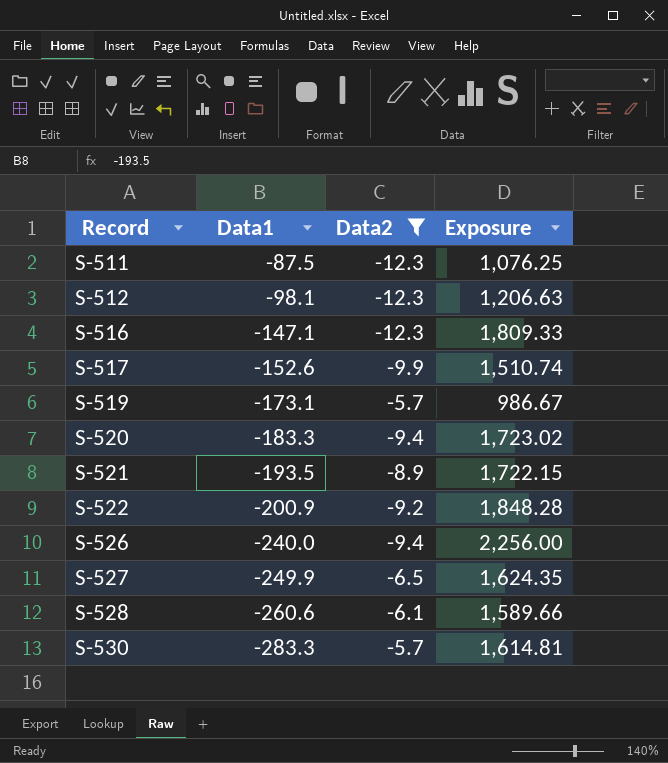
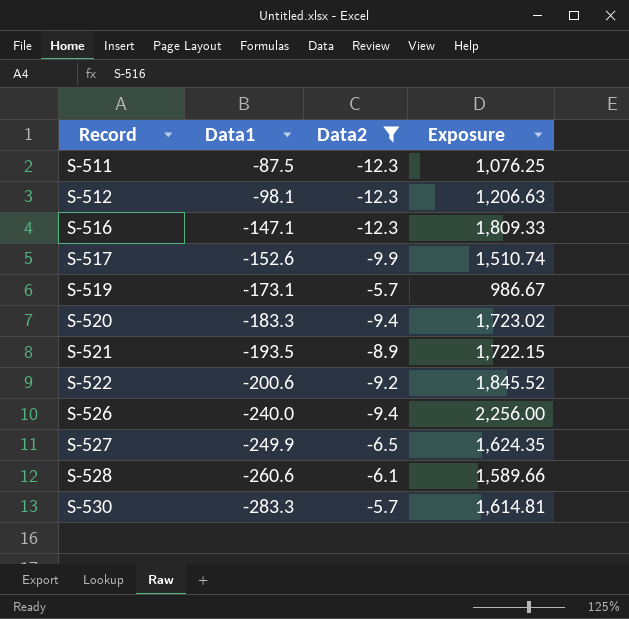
S-522 | Data1: -200.9 -> -200.6
S-522 | Exposure: 1,848.28 -> 1,845.52

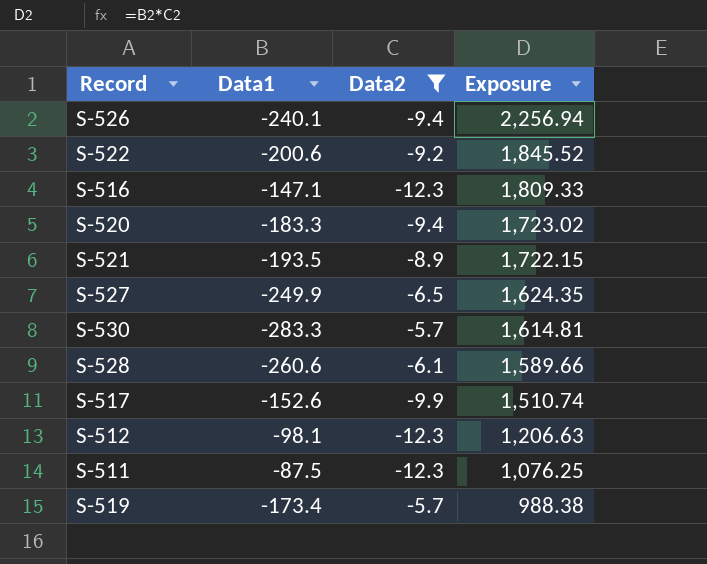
row order: Record ascending -> Exposure descending
S-526 | Data1: -240.0 -> -240.1
S-526 | Exposure: 2,256.00 -> 2,256.94
S-519 | Data1: -173.1 -> -173.4
S-519 | Exposure: 986.67 -> 988.38

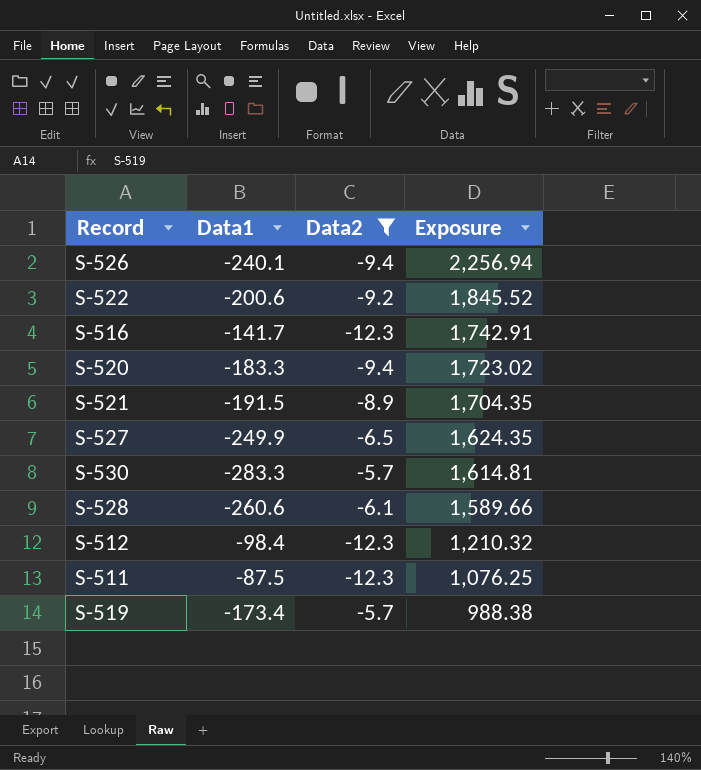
row S-517: -152.6 | -9.9 | 1,510.74 -> none
S-516 | Data1: -147.1 -> -141.7
S-516 | Exposure: 1,809.33 -> 1,742.91
S-521 | Data1: -193.5 -> -191.5
S-521 | Exposure: 1,722.15 -> 1,704.35
S-512 | Data1: -98.1 -> -98.4
S-512 | Exposure: 1,206.63 -> 1,210.32

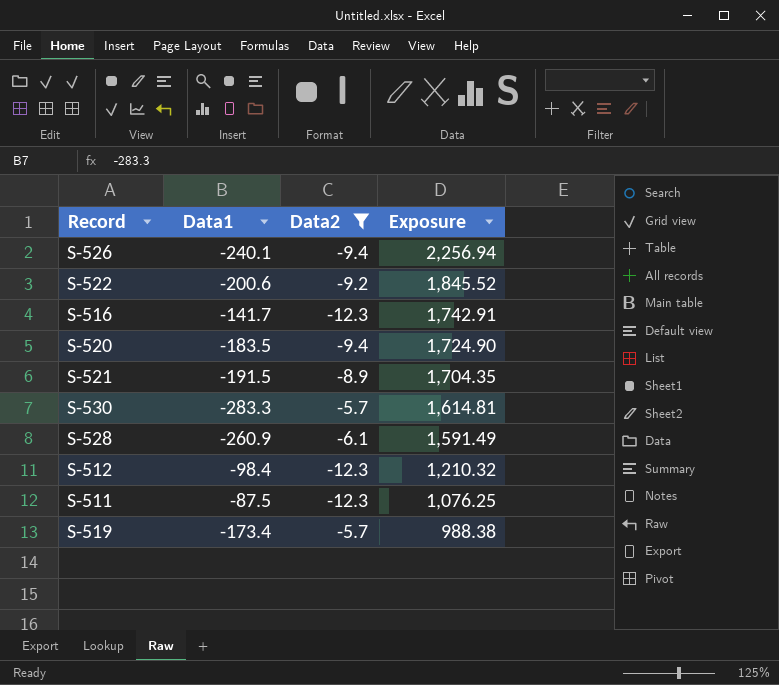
row S-527: -249.9 | -6.5 | 1,624.35 -> none
S-520 | Data1: -183.3 -> -183.5
S-520 | Exposure: 1,723.02 -> 1,724.90
S-528 | Data1: -260.6 -> -260.9
S-528 | Exposure: 1,589.66 -> 1,591.49

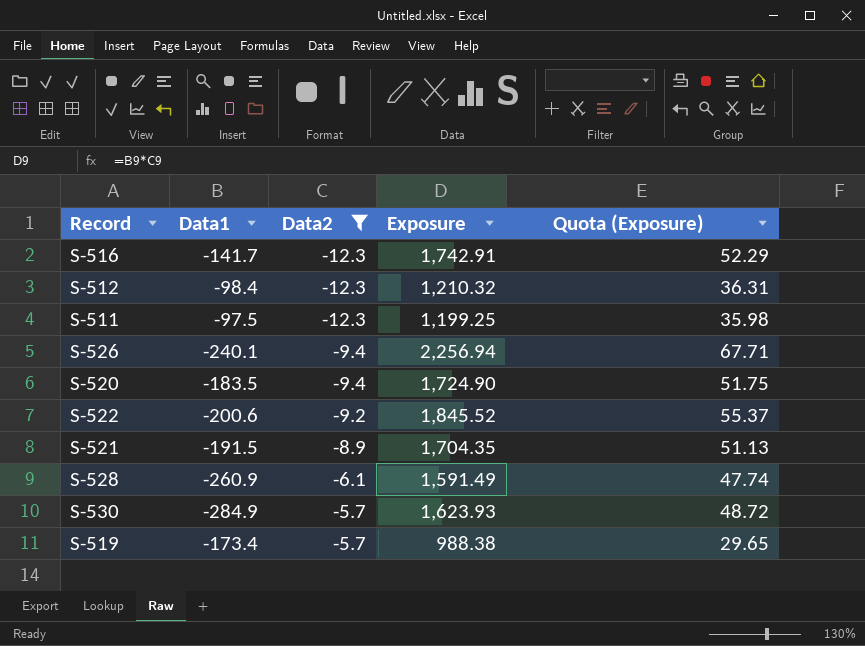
row order: Exposure descending -> Data2 ascending
column Quota (Exposure) | formula: none -> [Exposure] * 0.03
S-511 | Data1: -87.5 -> -97.5
S-511 | Exposure: 1,076.25 -> 1,199.25
S-530 | Data1: -283.3 -> -284.9
S-530 | Exposure: 1,614.81 -> 1,623.93

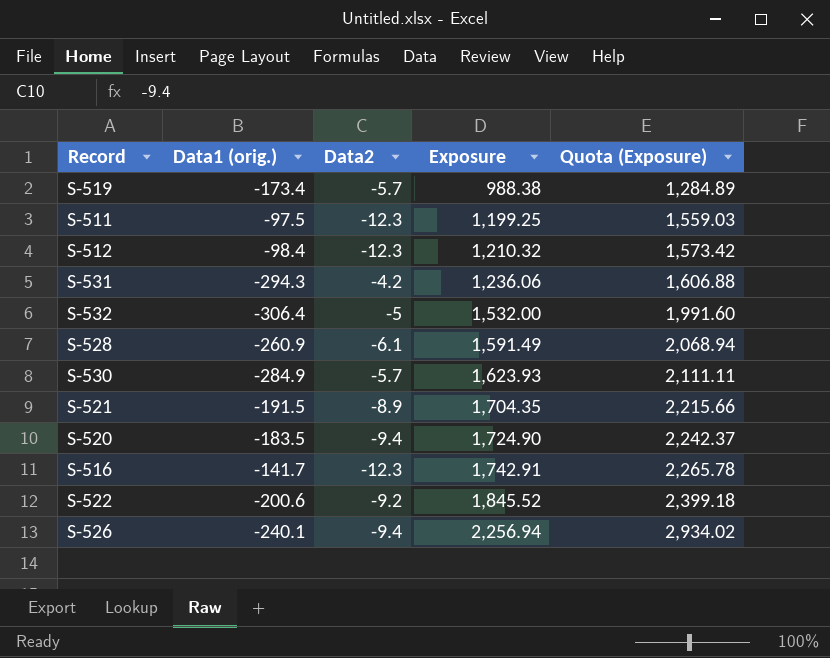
filter: Data2 <= -5.7 -> none
row order: Data2 ascending -> Exposure ascending
column name: Data1 -> Data1 (orig.)
column Quota (Exposure) | formula: [Exposure] * 0.03 -> [Exposure] * 1.3

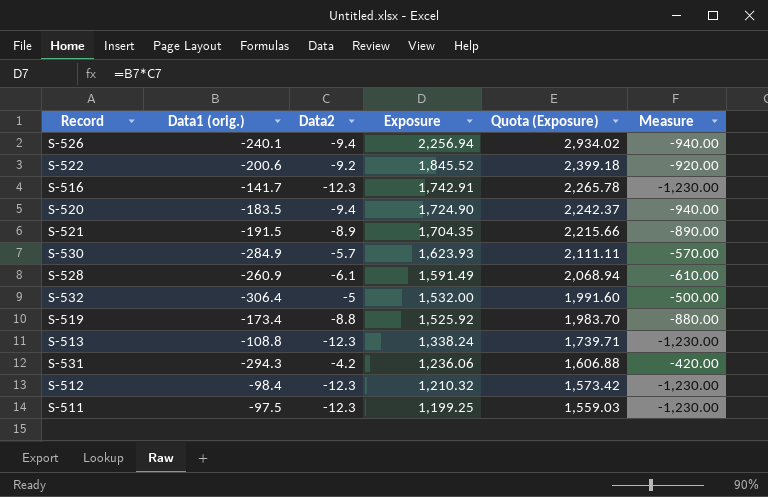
row order: Exposure ascending -> Exposure descending
column Measure | formula: none -> [Data2] * 100
S-519 | Data2: -5.7 -> -8.8
S-519 | Exposure: 988.38 -> 1,525.92
S-519 | Quota (Exposure): 1,284.89 -> 1,983.70
row S-513: none -> -108.8 | -12.3 | 1,338.24 | 1,739.71 | -1,230.00

